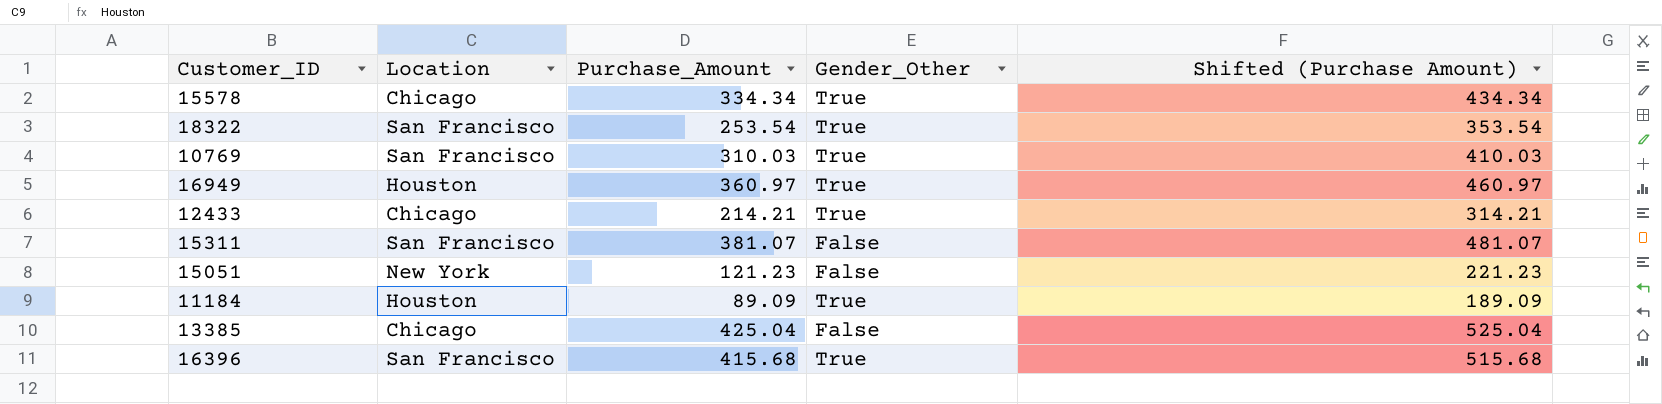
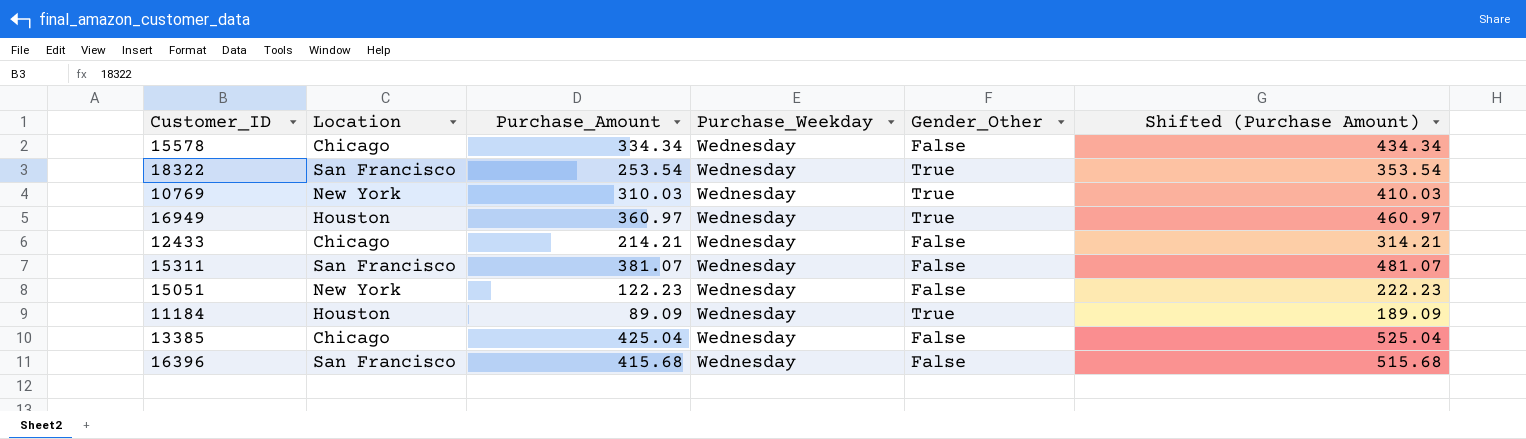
column Purchase_Weekday | position: none -> 4
15578 | Gender_Other: True -> False
10769 | Location: San Francisco -> New York
12433 | Gender_Other: True -> False
15051 | Purchase_Amount: 121.23 -> 122.23
15051 | Shifted (Purchase Amount): 221.23 -> 222.23
16396 | Gender_Other: True -> False

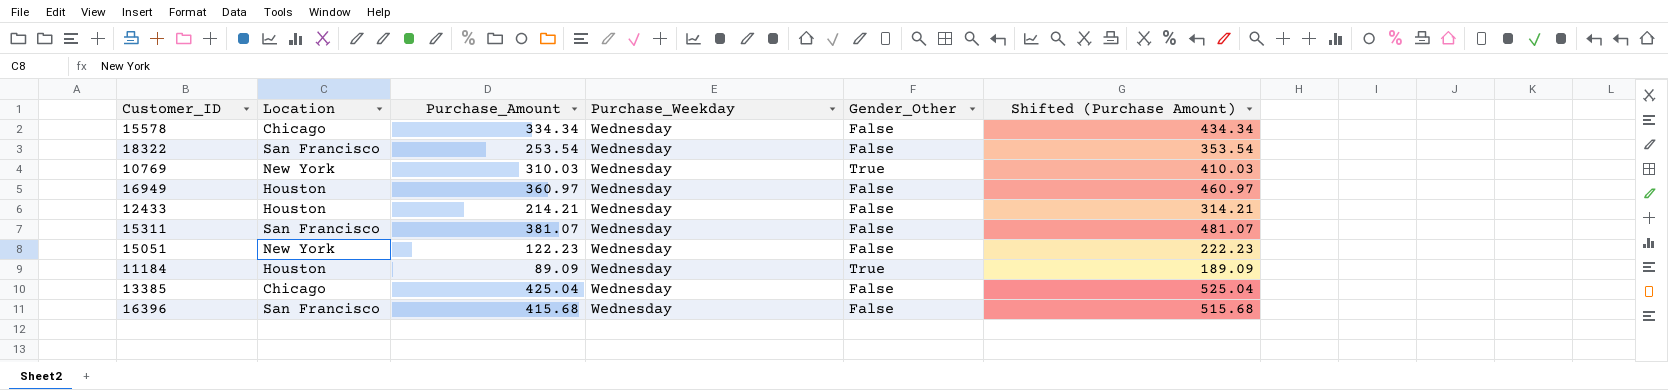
18322 | Gender_Other: True -> False
16949 | Gender_Other: True -> False
12433 | Location: Chicago -> Houston

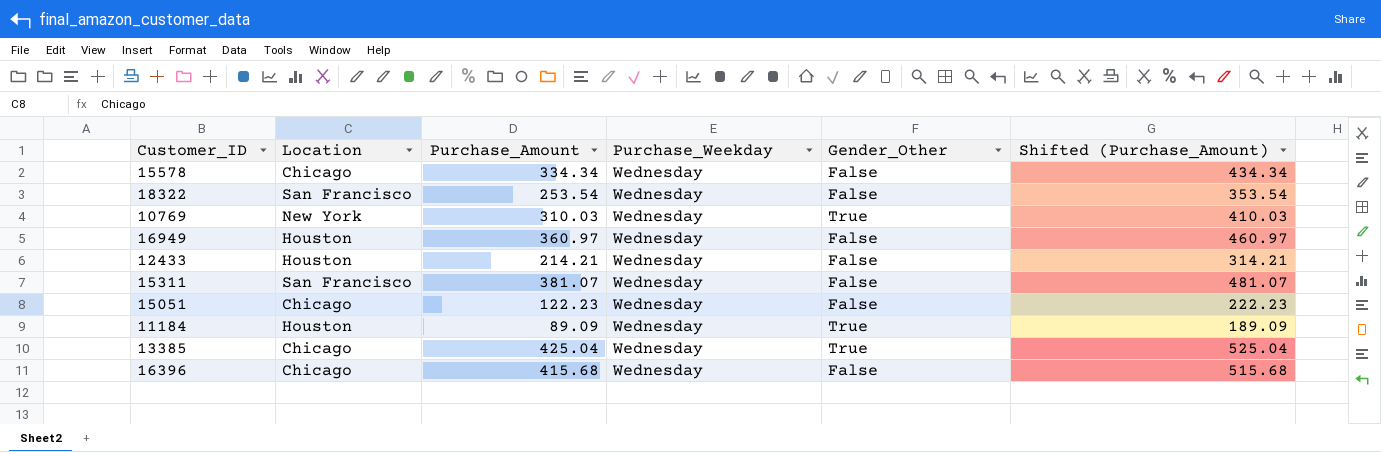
column name: Shifted (Purchase Amount) -> Shifted (Purchase_Amount)
15051 | Location: New York -> Chicago
13385 | Gender_Other: False -> True
16396 | Location: San Francisco -> Chicago

